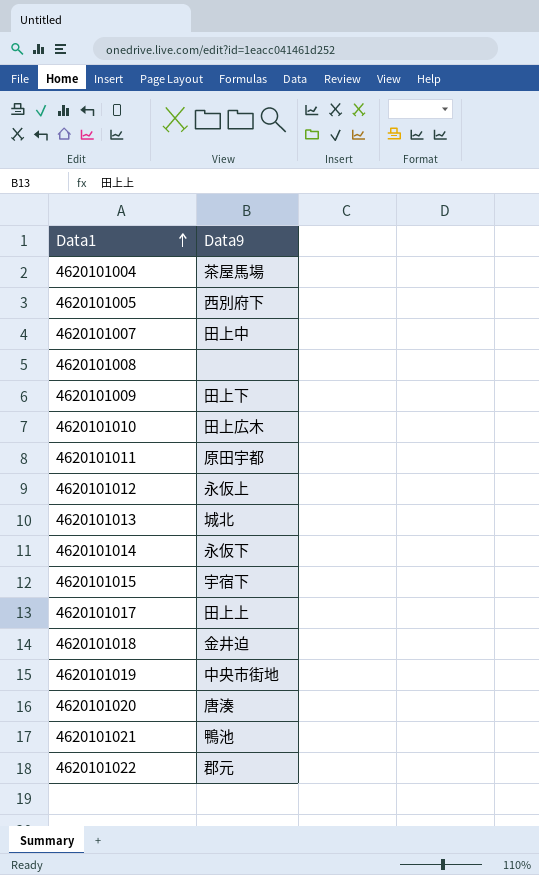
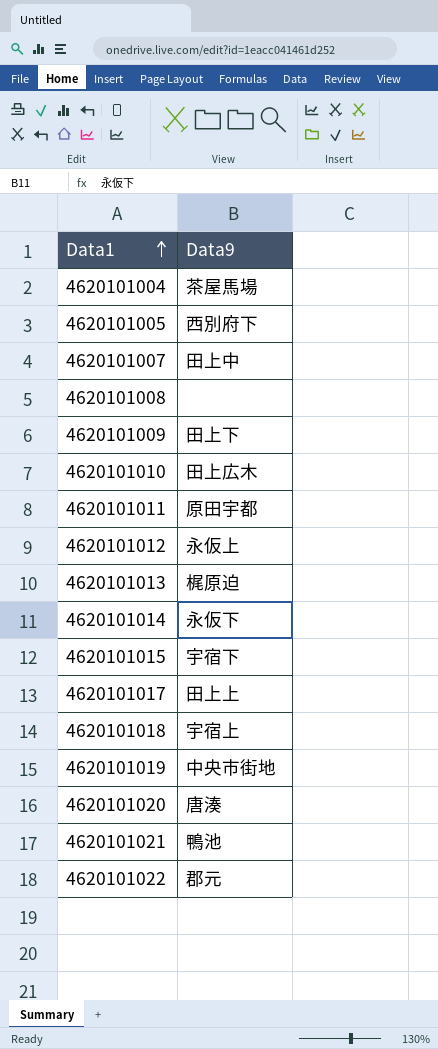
4620101013 | Data9: 城北 -> 梶原迫
4620101018 | Data9: 金井迫 -> 宇宿上

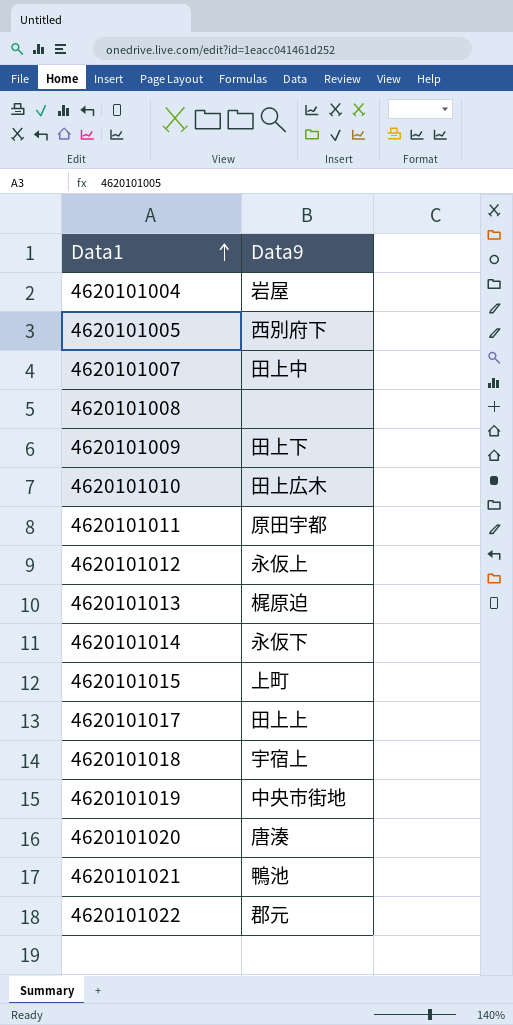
4620101004 | Data9: 茶屋馬場 -> 岩屋
4620101015 | Data9: 宇宿下 -> 上町

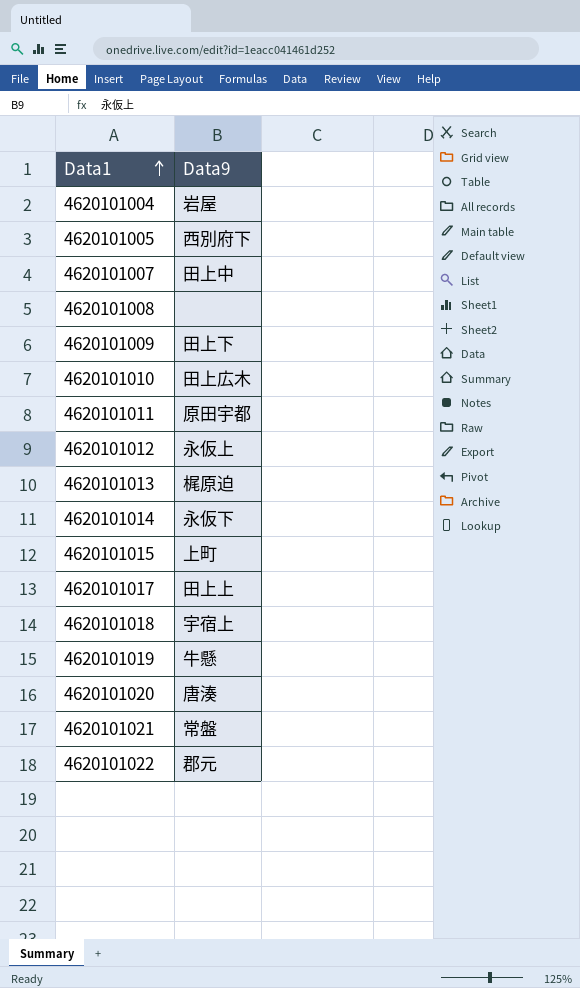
4620101019 | Data9: 中央市街地 -> 牛懸
4620101021 | Data9: 鴨池 -> 常盤

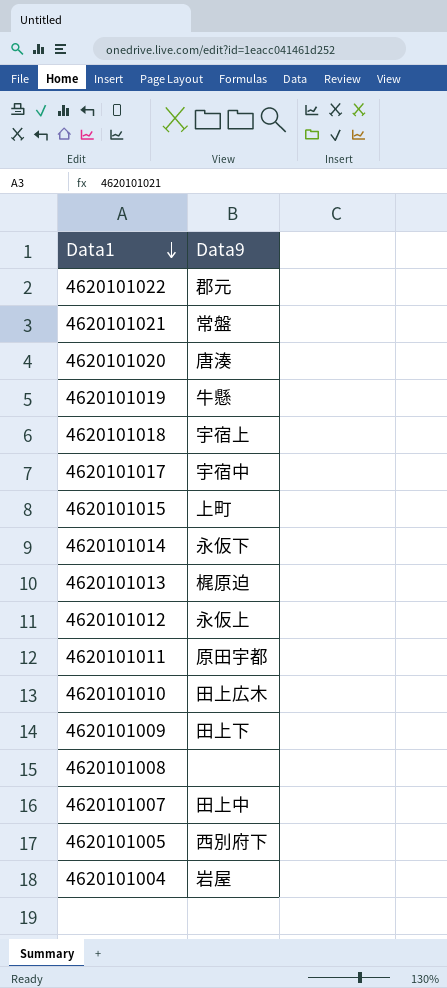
row order: Data1 ascending -> Data1 descending
4620101017 | Data9: 田上上 -> 宇宿中

